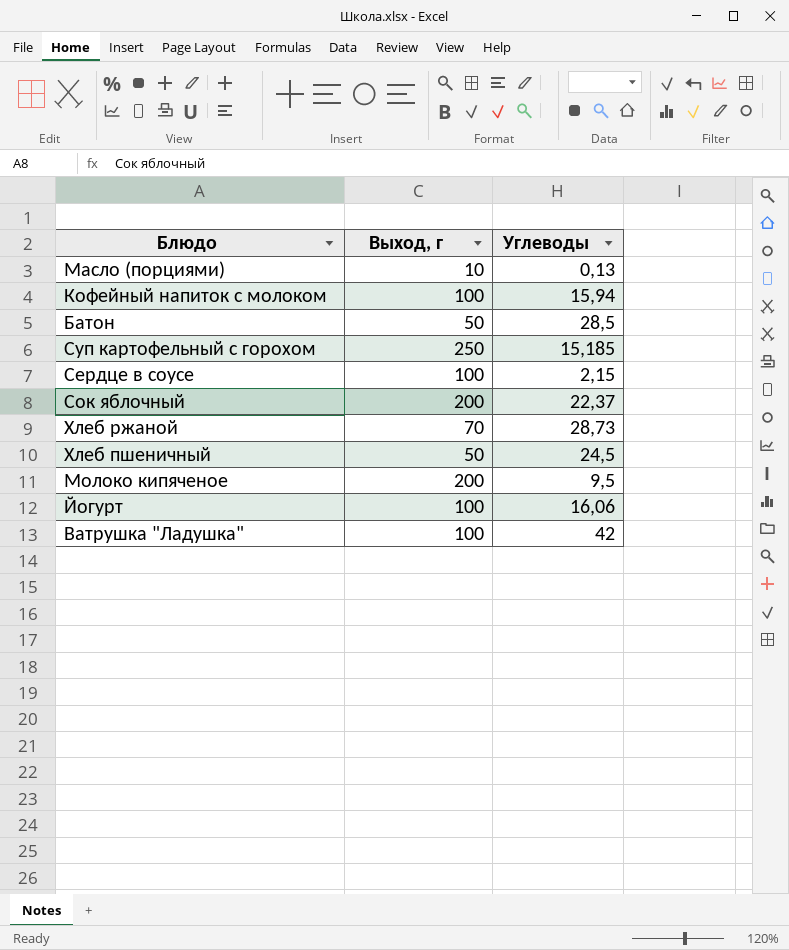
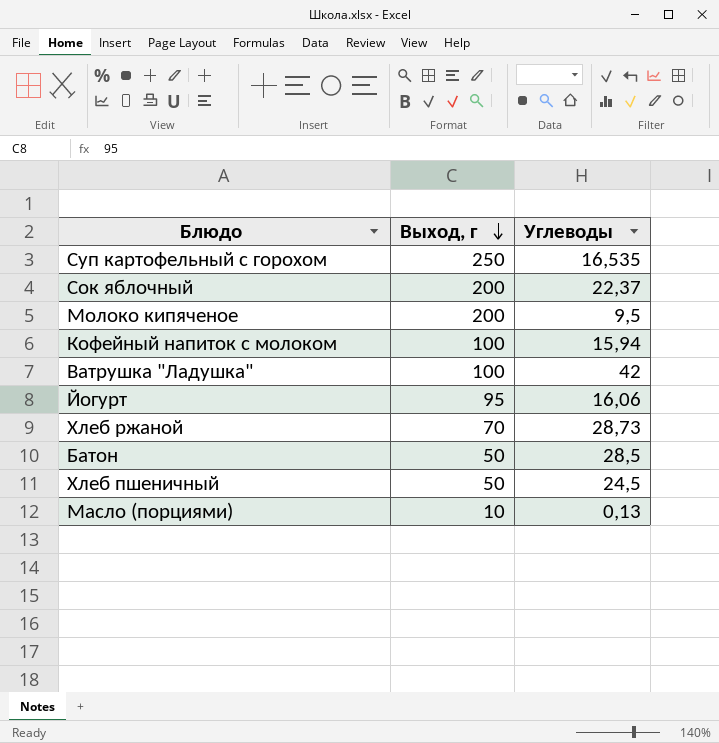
row order: none -> Выход, г descending
row Сердце в соусе: 100 | 2,15 -> none
Суп картофельный с горохом | Углеводы: 15,185 -> 16,535
Йогурт | Выход, г: 100 -> 95

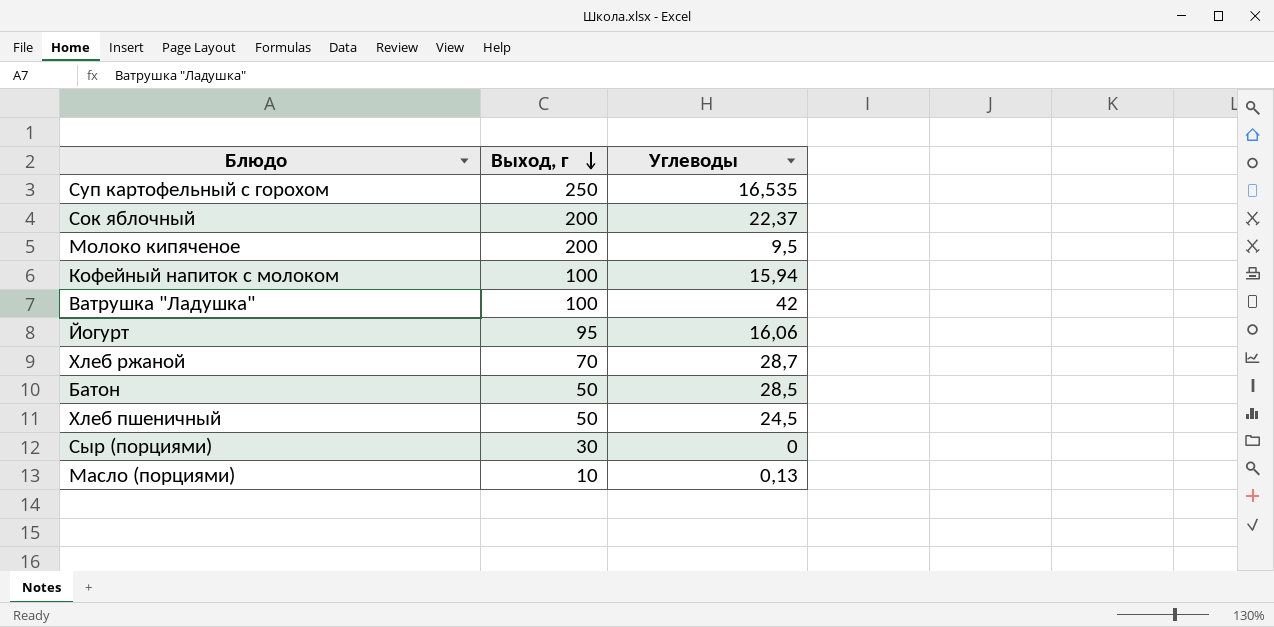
Хлеб ржаной | Углеводы: 28,73 -> 28,7
row Сыр (порциями): none -> 30 | 0

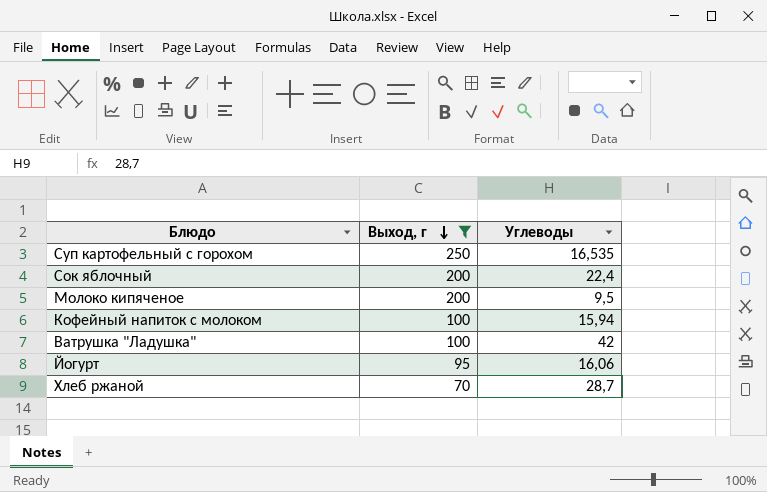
filter: none -> Выход, г >= 70
Сок яблочный | Углеводы: 22,37 -> 22,4

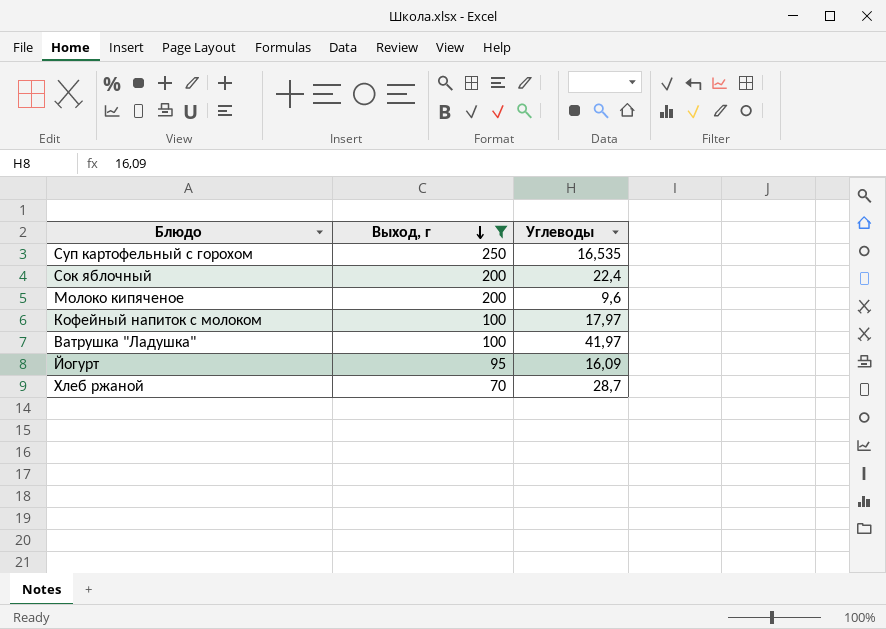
Молоко кипяченое | Углеводы: 9,5 -> 9,6
Кофейный напиток с молоком | Углеводы: 15,94 -> 17,97
Ватрушка "Ладушка" | Углеводы: 42 -> 41,97
Йогурт | Углеводы: 16,06 -> 16,09

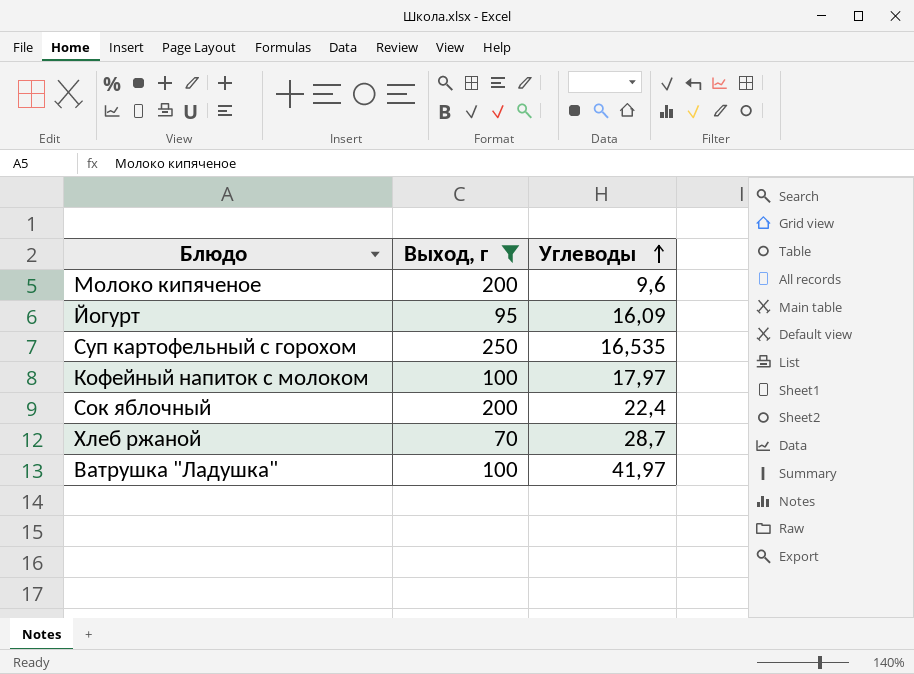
row order: Выход, г descending -> Углеводы ascending

